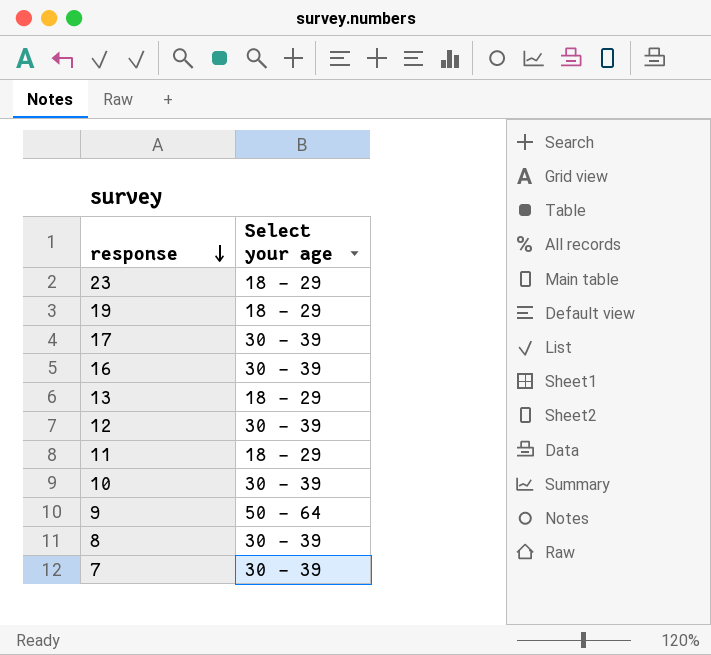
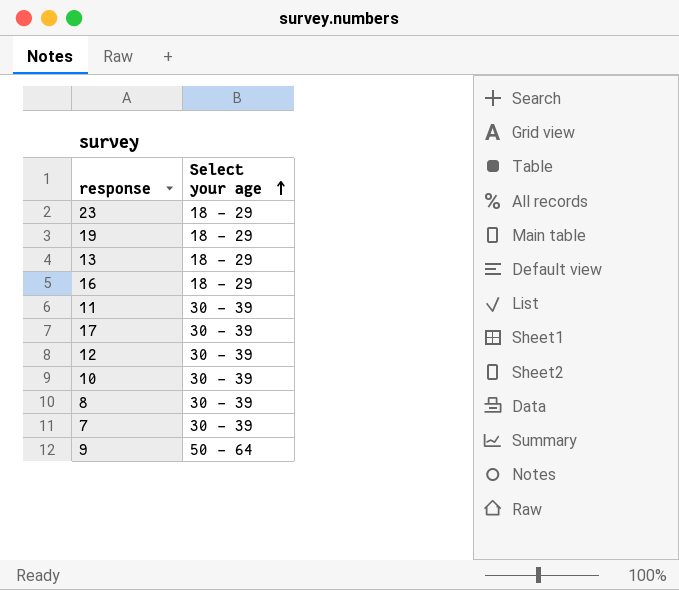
row order: response descending -> Select your age ascending
16 | Select your age: 30 - 39 -> 18 - 29
11 | Select your age: 18 - 29 -> 30 - 39

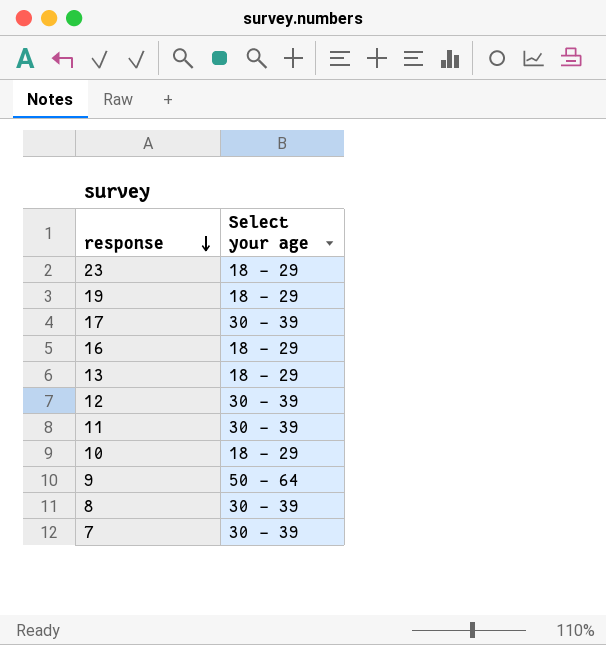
row order: Select your age ascending -> response descending
10 | Select your age: 30 - 39 -> 18 - 29

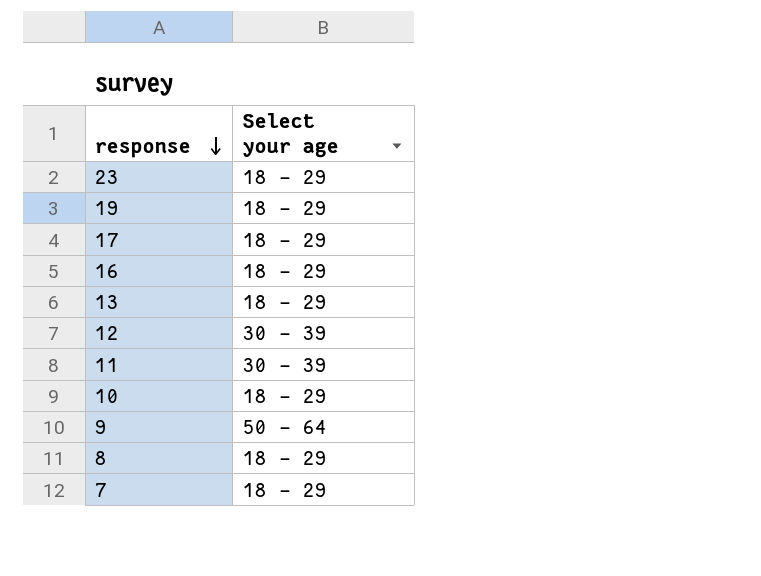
17 | Select your age: 30 - 39 -> 18 - 29
8 | Select your age: 30 - 39 -> 18 - 29
7 | Select your age: 30 - 39 -> 18 - 29

